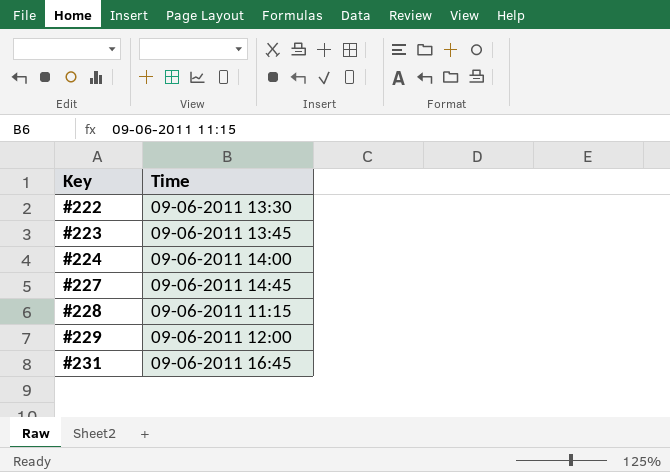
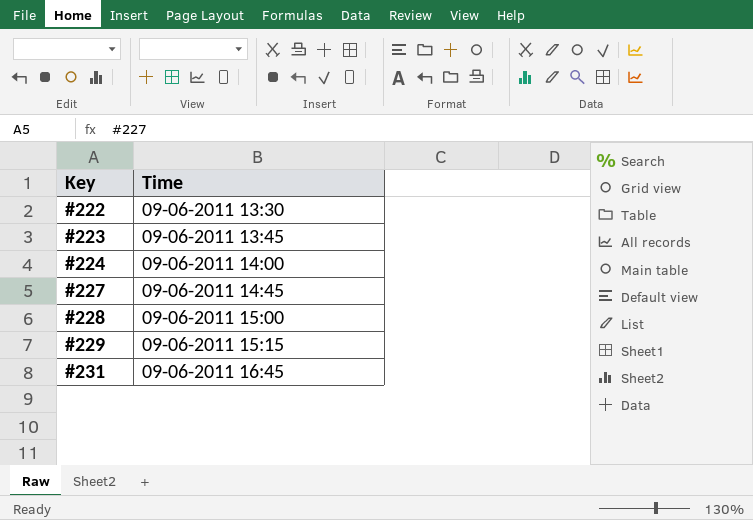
#228 | Time: 09-06-2011 11:15 -> 09-06-2011 15:00
#229 | Time: 09-06-2011 12:00 -> 09-06-2011 15:15

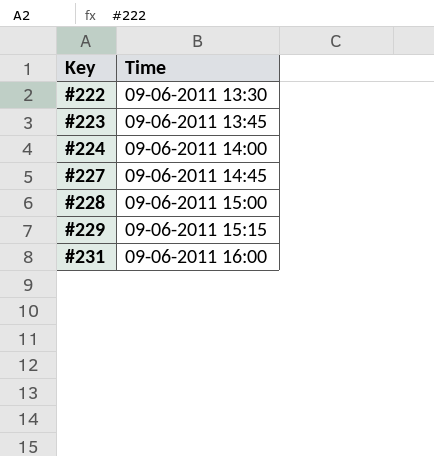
#231 | Time: 09-06-2011 16:45 -> 09-06-2011 16:00

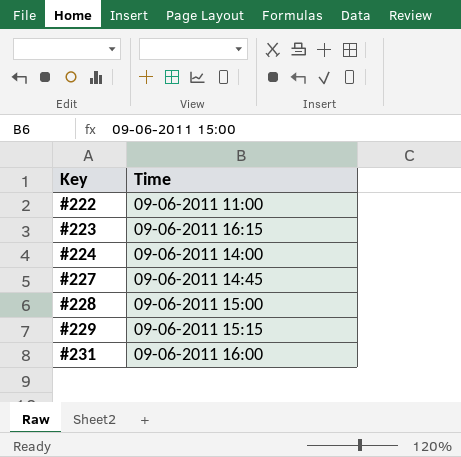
#222 | Time: 09-06-2011 13:30 -> 09-06-2011 11:00
#223 | Time: 09-06-2011 13:45 -> 09-06-2011 16:15

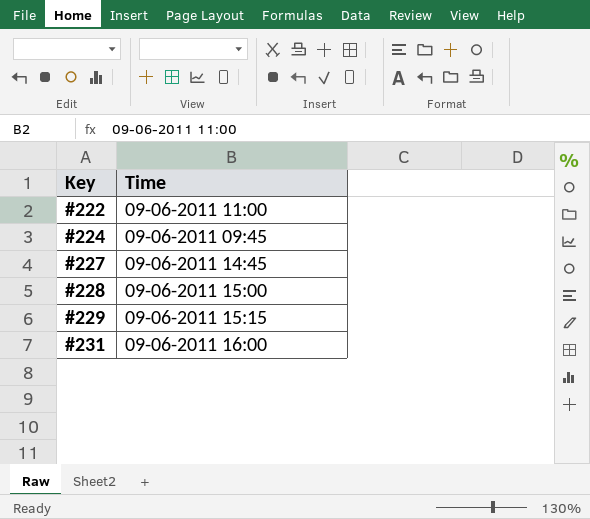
row #223: 09-06-2011 16:15 -> none
#224 | Time: 09-06-2011 14:00 -> 09-06-2011 09:45

